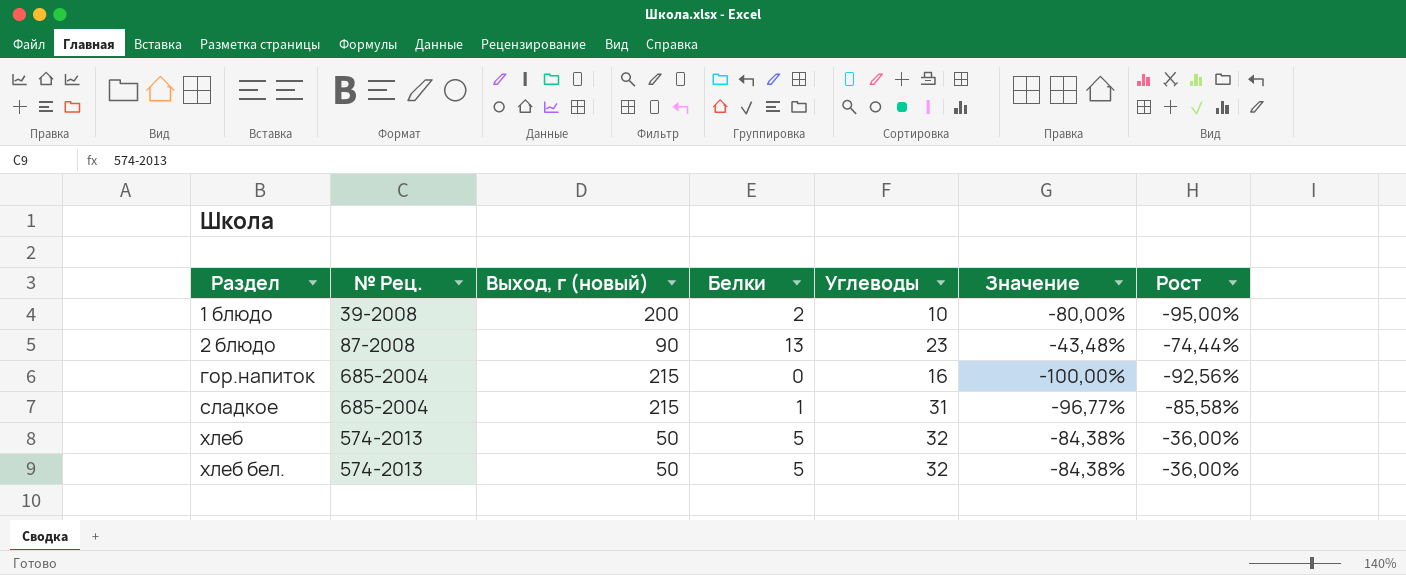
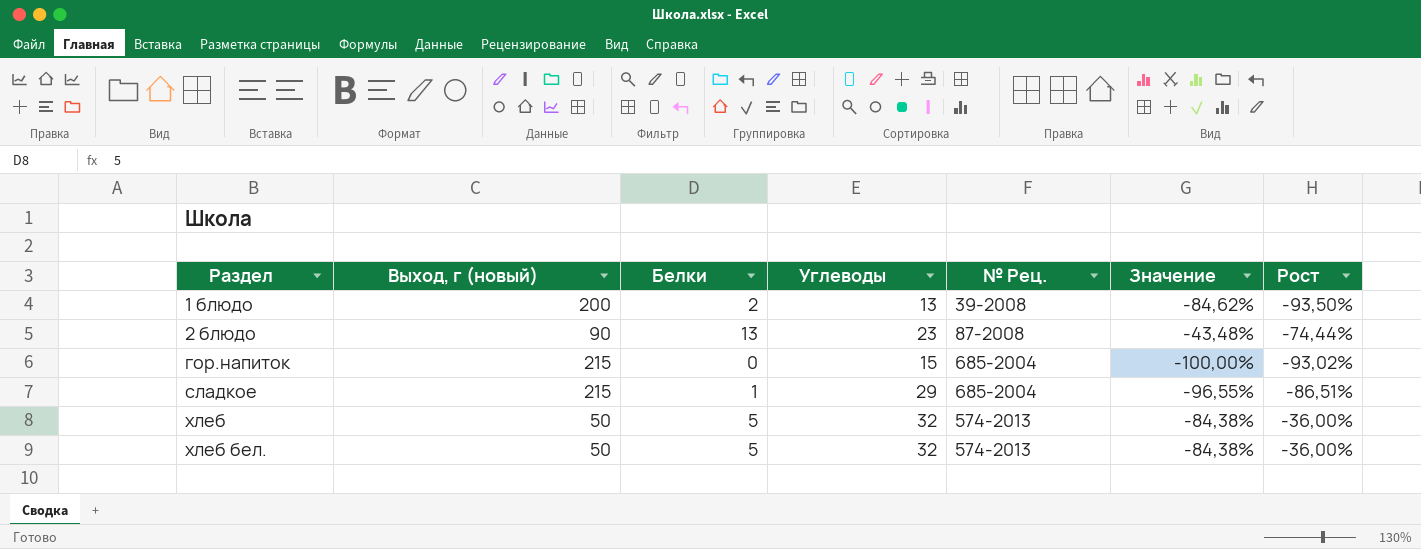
column № Рец. | position: 2 -> 5
1 блюдо | Углеводы: 10 -> 13
1 блюдо | Значение: -80,00% -> -84,62%
1 блюдо | Рост: -95,00% -> -93,50%
гор.напиток | Углеводы: 16 -> 15
гор.напиток | Рост: -92,56% -> -93,02%
сладкое | Углеводы: 31 -> 29
сладкое | Значение: -96,77% -> -96,55%
сладкое | Рост: -85,58% -> -86,51%

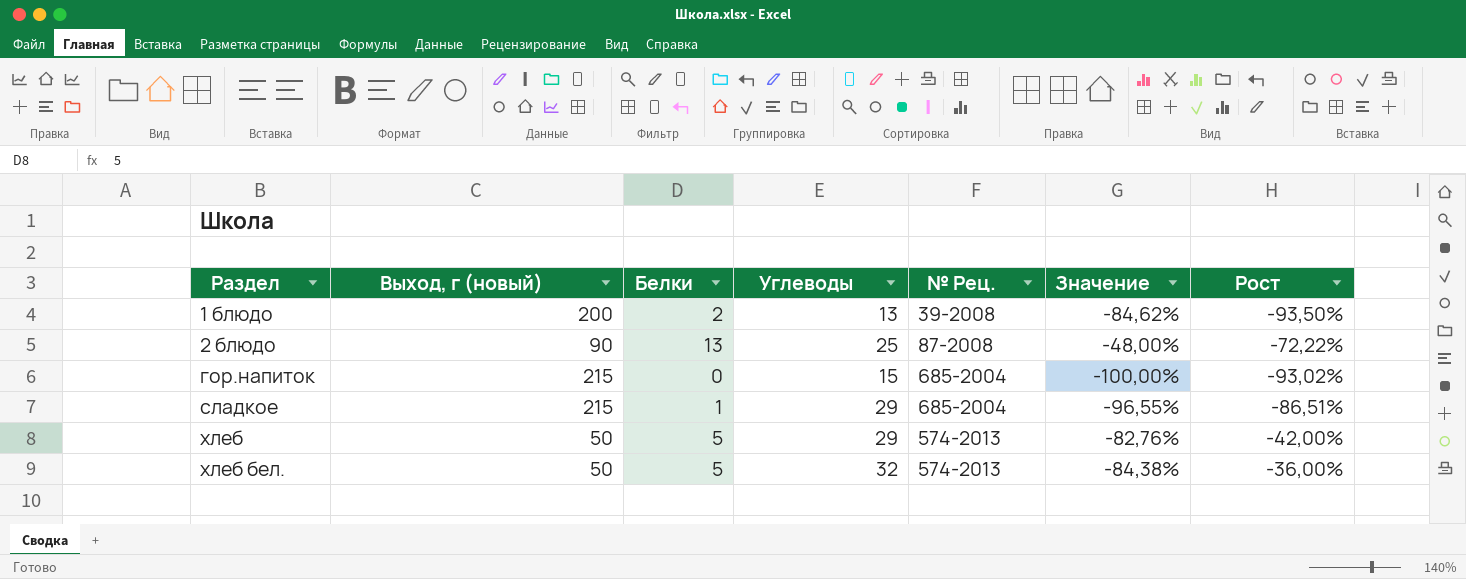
2 блюдо | Углеводы: 23 -> 25
2 блюдо | Значение: -43,48% -> -48,00%
2 блюдо | Рост: -74,44% -> -72,22%
хлеб | Углеводы: 32 -> 29
хлеб | Значение: -84,38% -> -82,76%
хлеб | Рост: -36,00% -> -42,00%

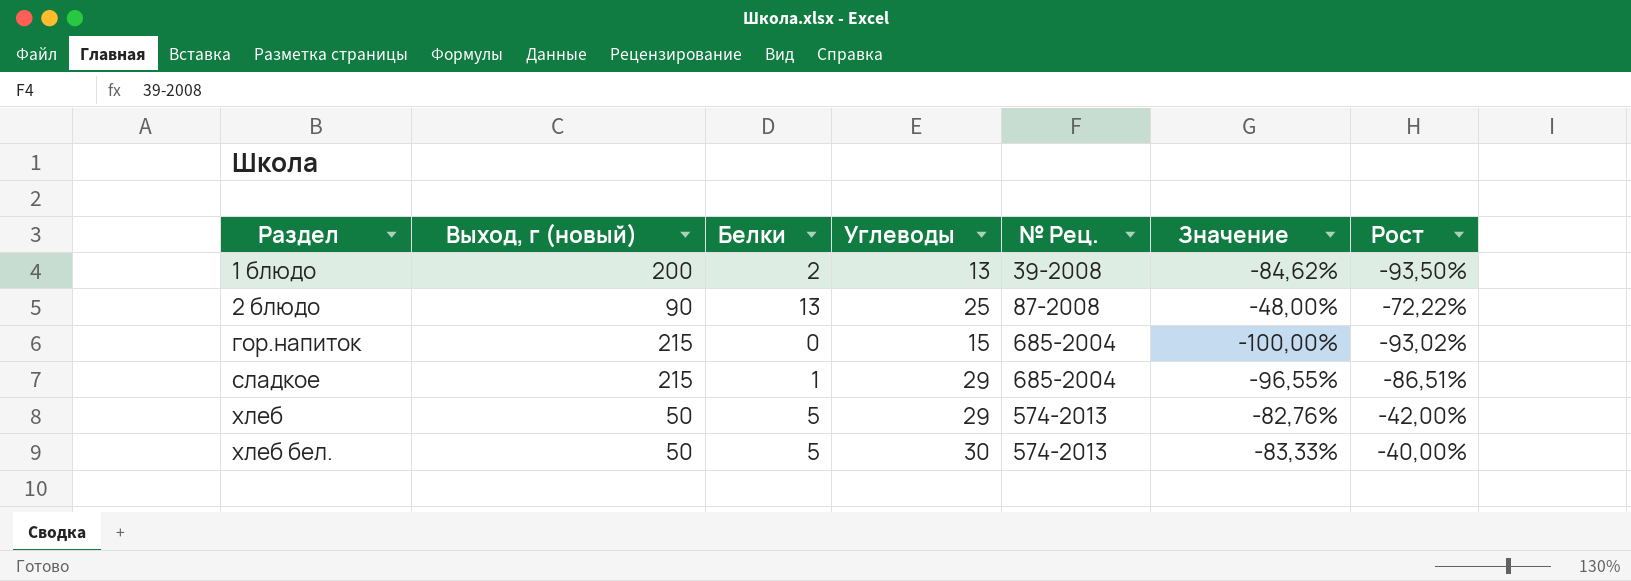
хлеб бел. | Углеводы: 32 -> 30
хлеб бел. | Значение: -84,38% -> -83,33%
хлеб бел. | Рост: -36,00% -> -40,00%

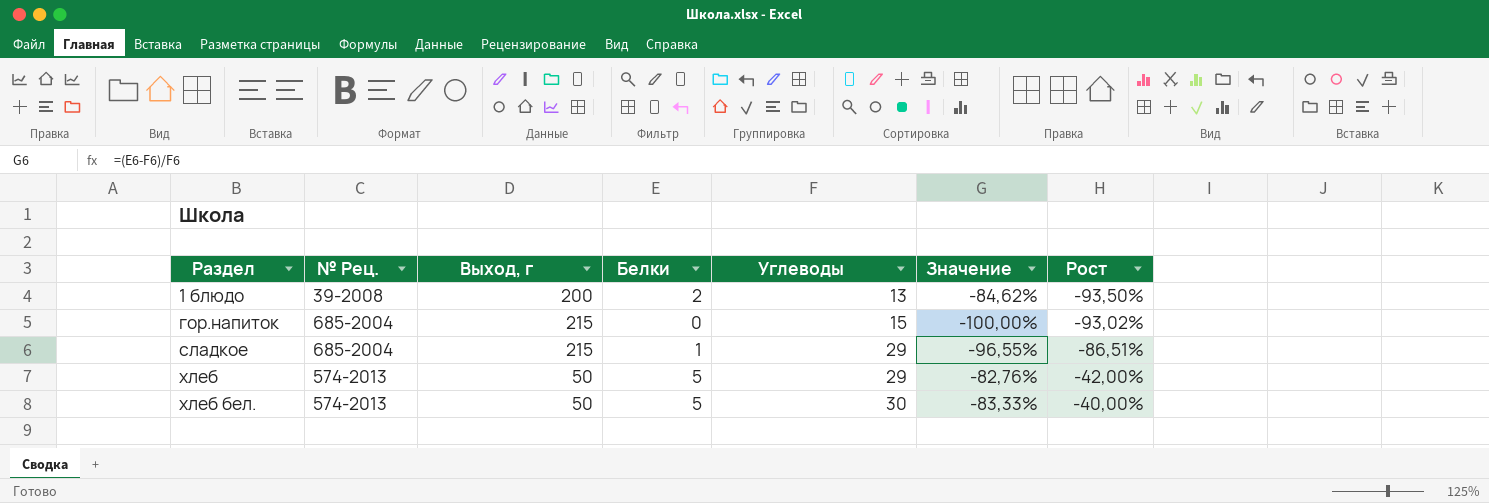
column № Рец. | position: 5 -> 2
column name: Выход, г (новый) -> Выход, г
row 2 блюдо: 90 | 13 | 25 | 87-2008 | -48,00% | -72,22% -> none

